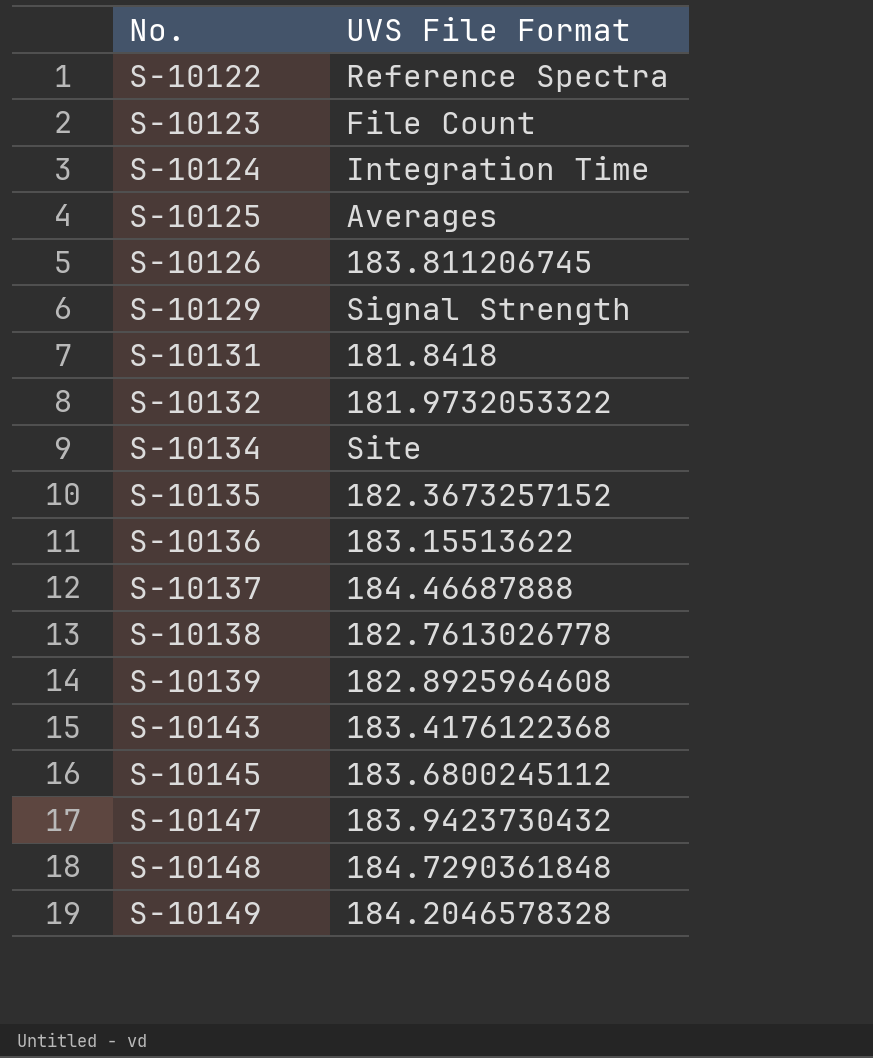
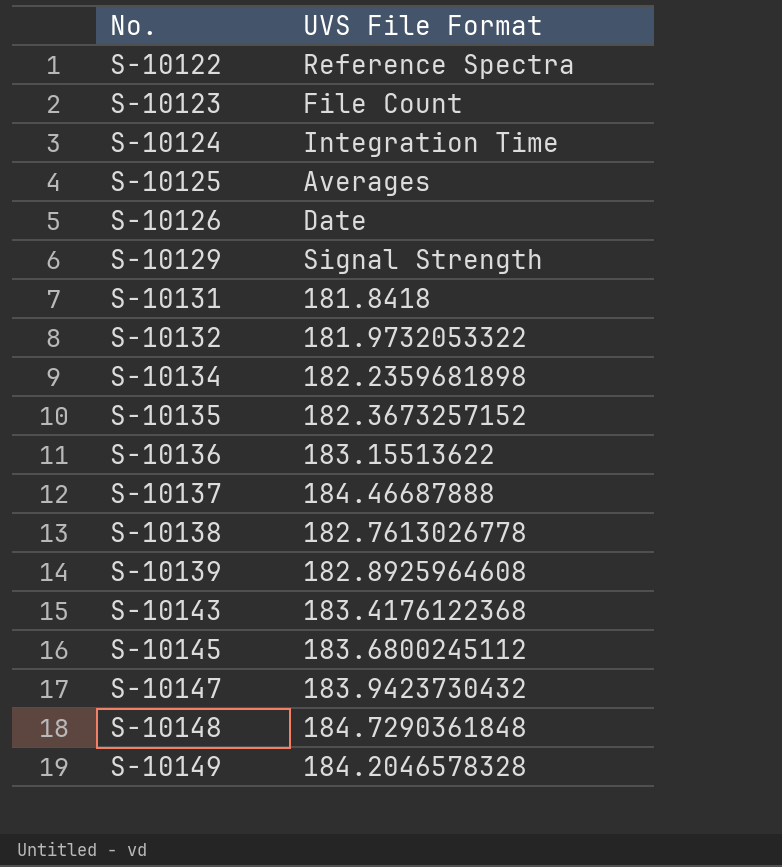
S-10126 | UVS File Format: 183.811206745 -> Date
S-10134 | UVS File Format: Site -> 182.2359681898

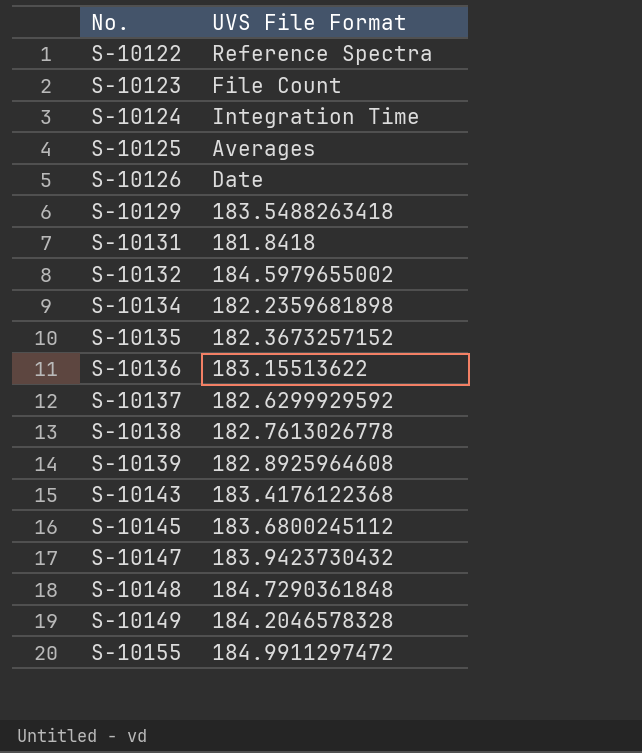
S-10129 | UVS File Format: Signal Strength -> 183.5488263418
S-10132 | UVS File Format: 181.9732053322 -> 184.5979655002
S-10137 | UVS File Format: 184.46687888 -> 182.6299929592
row S-10155: none -> 184.9911297472

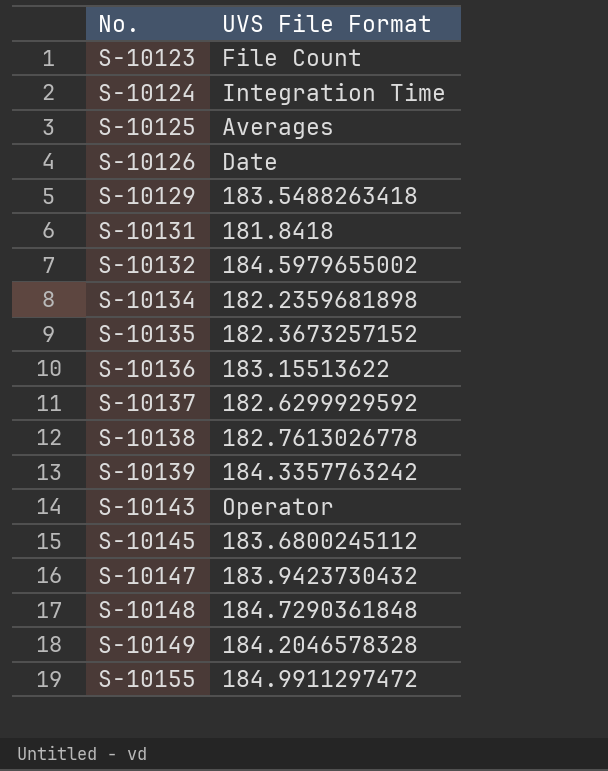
row S-10122: Reference Spectra -> none
S-10139 | UVS File Format: 182.8925964608 -> 184.3357763242
S-10143 | UVS File Format: 183.4176122368 -> Operator

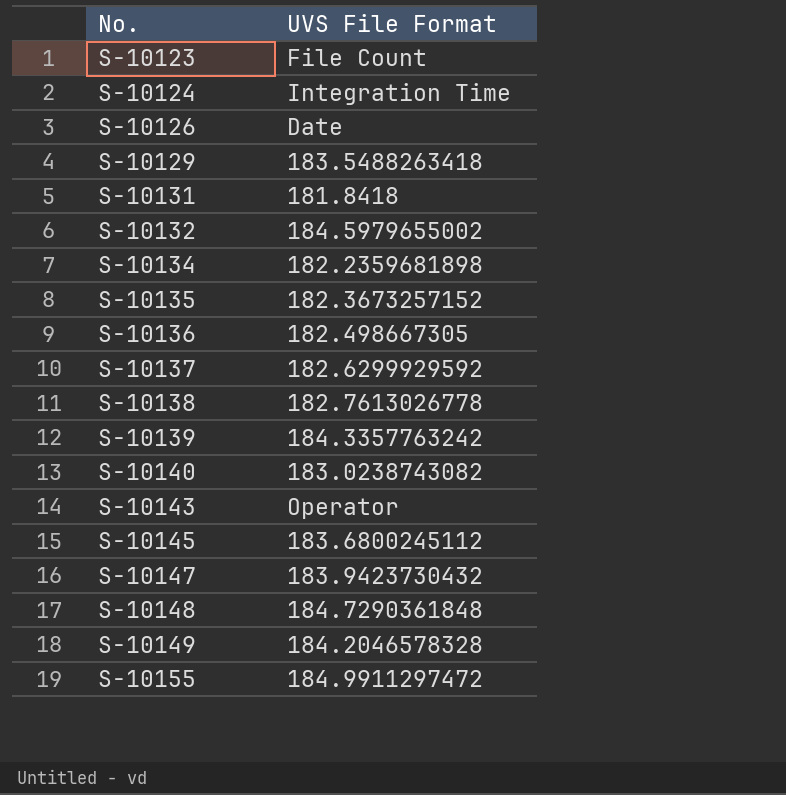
row S-10125: Averages -> none
S-10136 | UVS File Format: 183.15513622 -> 182.498667305
row S-10140: none -> 183.0238743082

